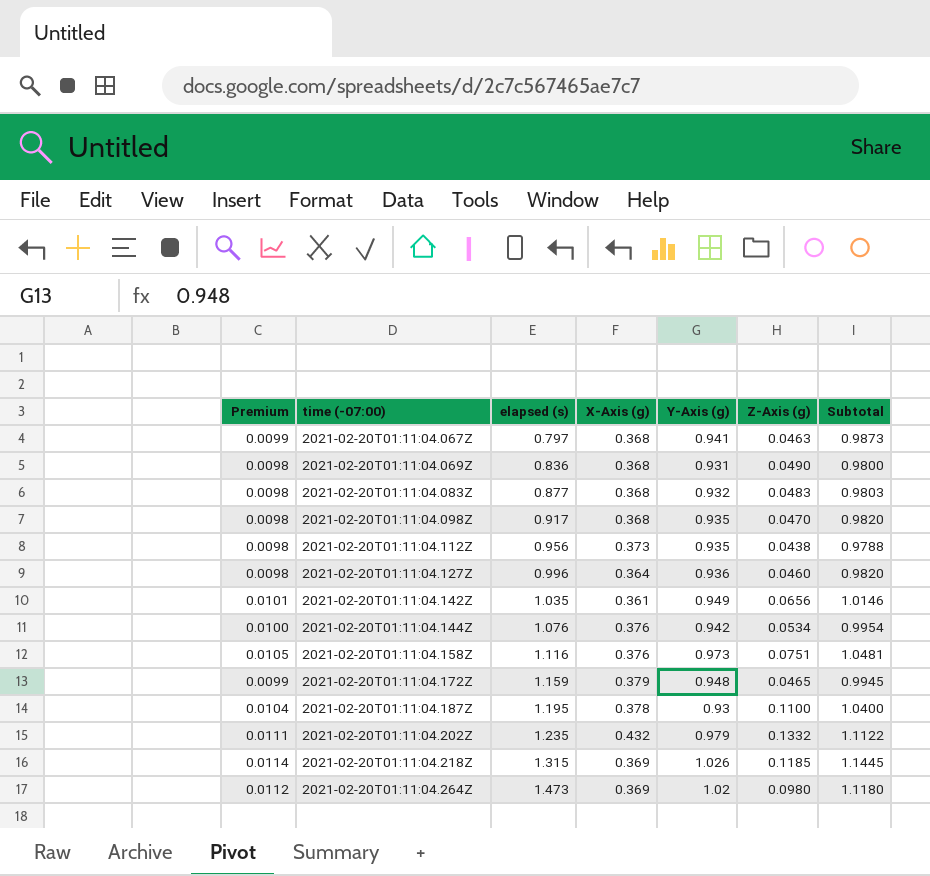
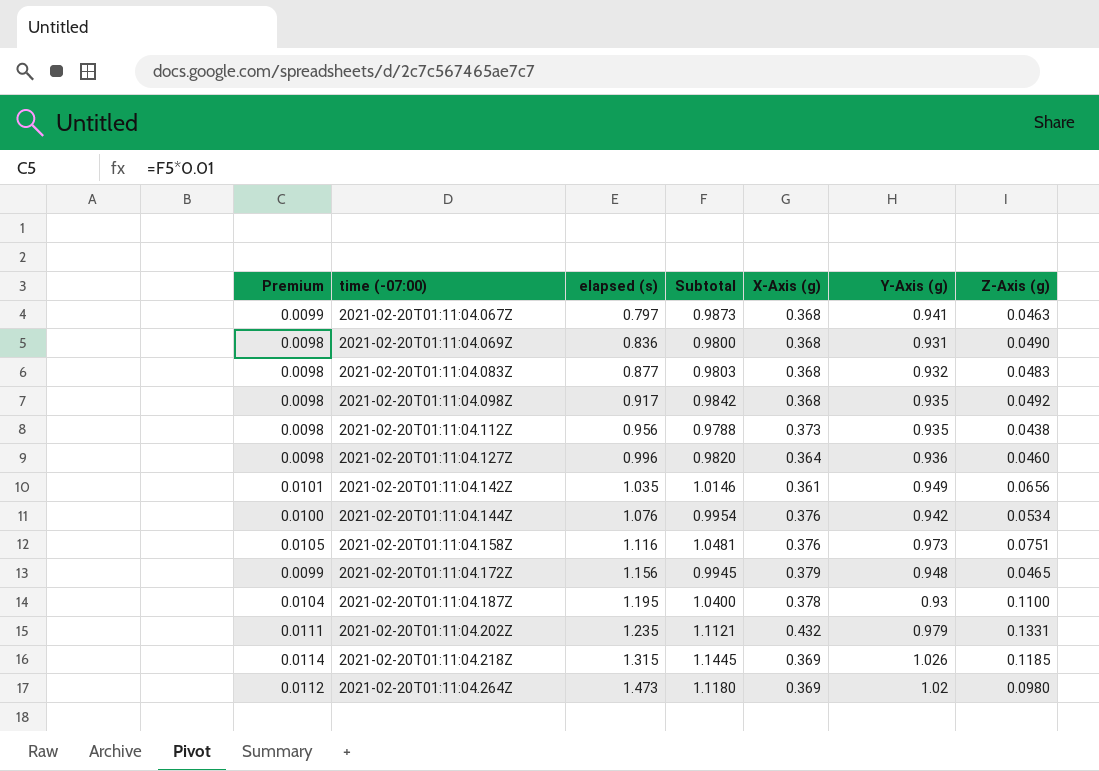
column Subtotal | position: 7 -> 4
2021-02-20T01:11:04.098Z | Subtotal: 0.9820 -> 0.9842
2021-02-20T01:11:04.098Z | Z-Axis (g): 0.0470 -> 0.0492
2021-02-20T01:11:04.172Z | elapsed (s): 1.159 -> 1.156
2021-02-20T01:11:04.202Z | Subtotal: 1.1122 -> 1.1121
2021-02-20T01:11:04.202Z | Z-Axis (g): 0.1332 -> 0.1331

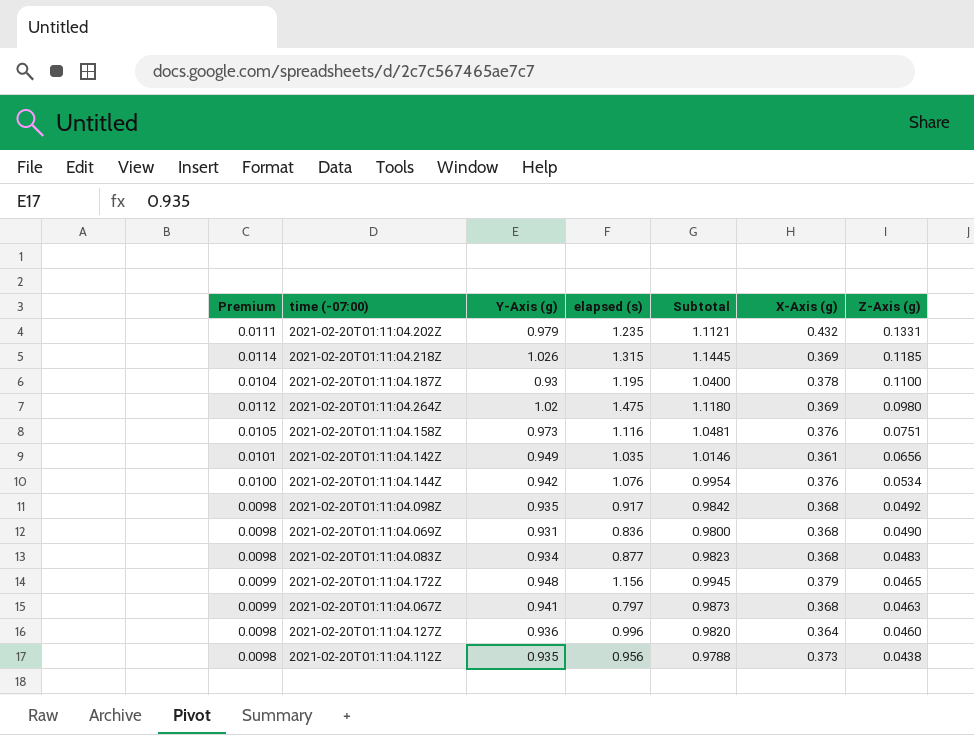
row order: time (-07:00) ascending -> Z-Axis (g) descending
column Y-Axis (g) | position: 6 -> 3
2021-02-20T01:11:04.264Z | elapsed (s): 1.473 -> 1.475
2021-02-20T01:11:04.083Z | Y-Axis (g): 0.932 -> 0.934
2021-02-20T01:11:04.083Z | Subtotal: 0.9803 -> 0.9823

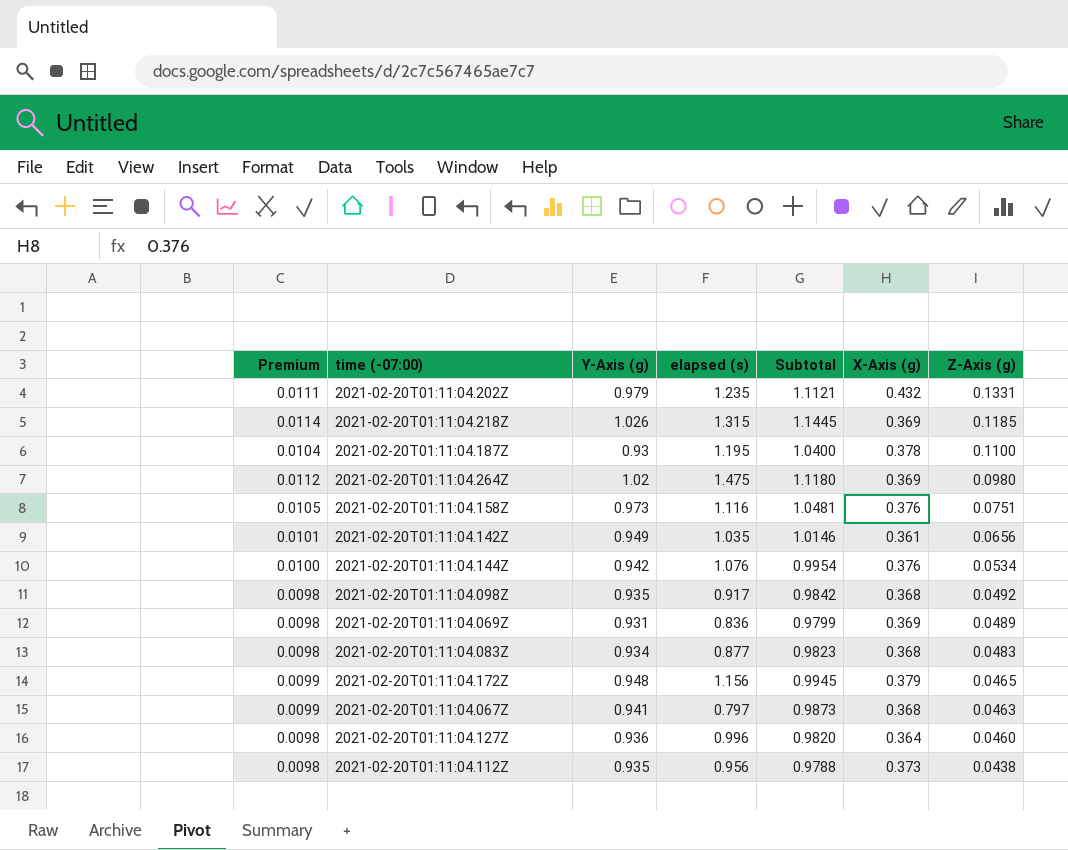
2021-02-20T01:11:04.069Z | Subtotal: 0.9800 -> 0.9799
2021-02-20T01:11:04.069Z | X-Axis (g): 0.368 -> 0.369
2021-02-20T01:11:04.069Z | Z-Axis (g): 0.0490 -> 0.0489

